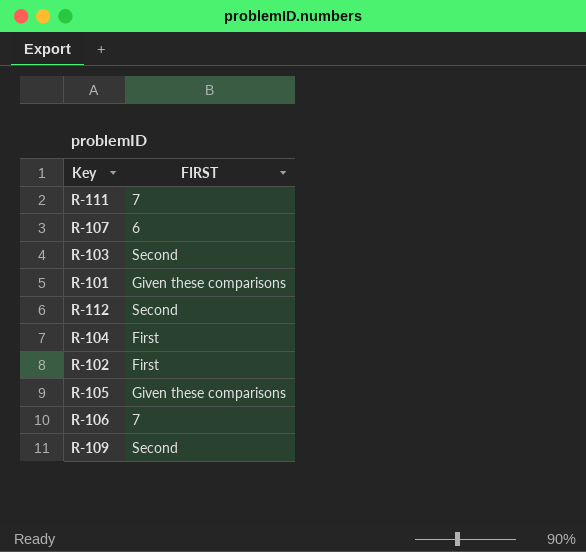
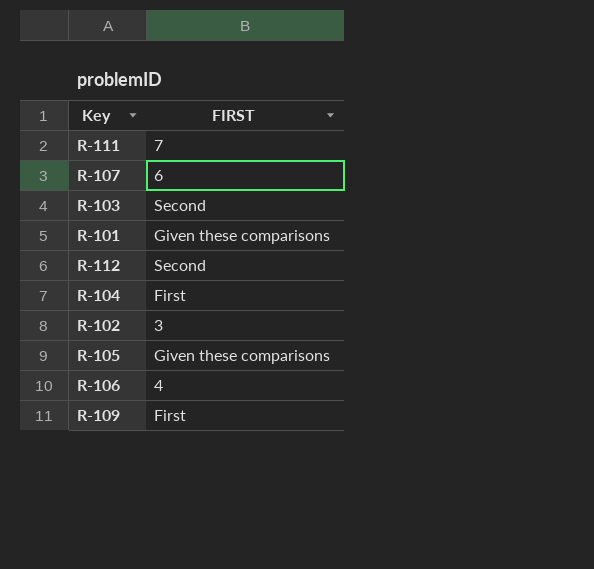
R-102 | FIRST: First -> 3
R-106 | FIRST: 7 -> 4
R-109 | FIRST: Second -> First

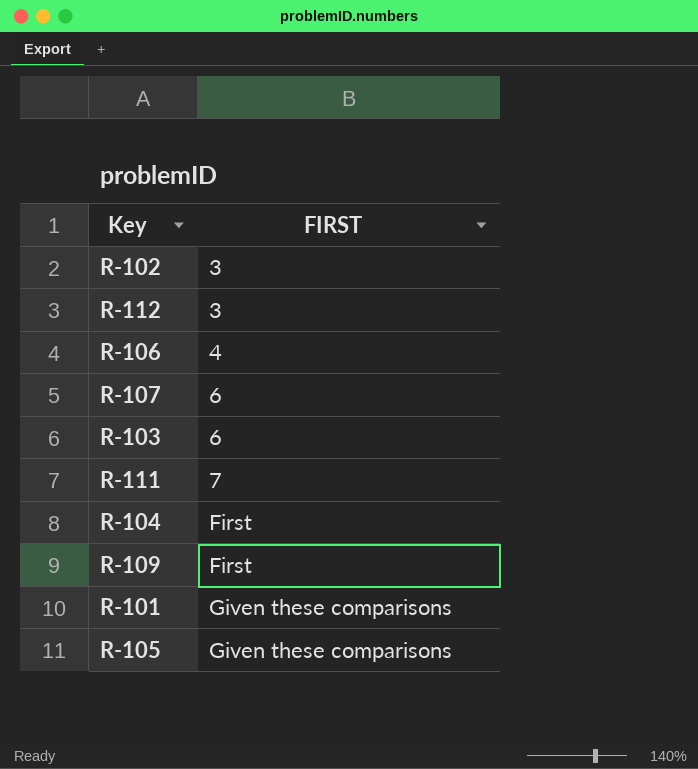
row order: none -> FIRST ascending
R-112 | FIRST: Second -> 3
R-103 | FIRST: Second -> 6

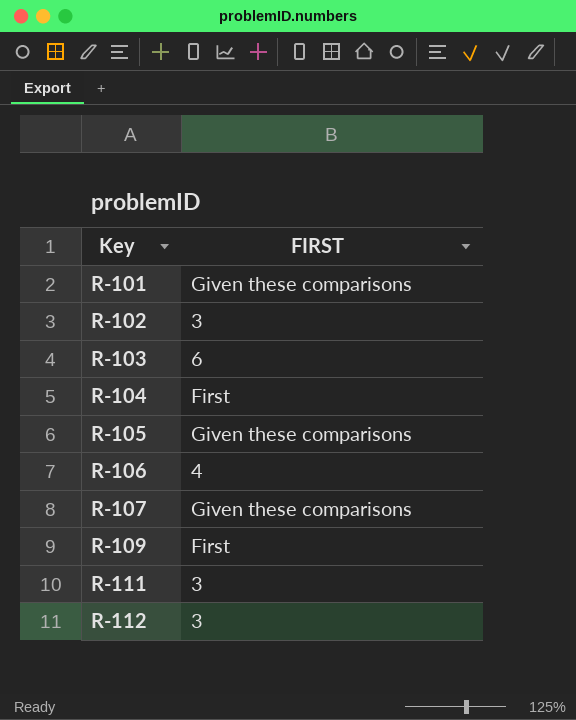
row order: FIRST ascending -> Key ascending
R-107 | FIRST: 6 -> Given these comparisons
R-111 | FIRST: 7 -> 3

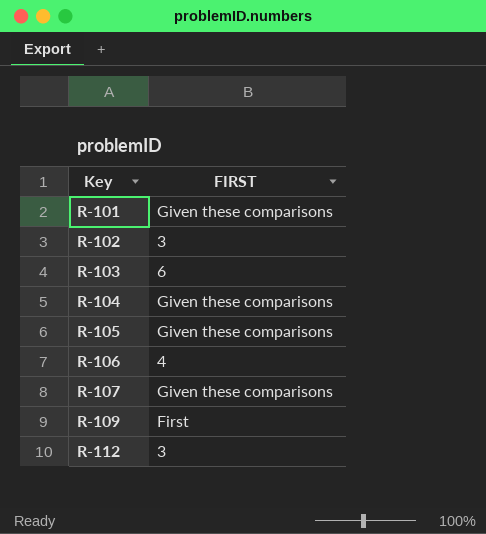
row R-111: 3 -> none
R-104 | FIRST: First -> Given these comparisons

